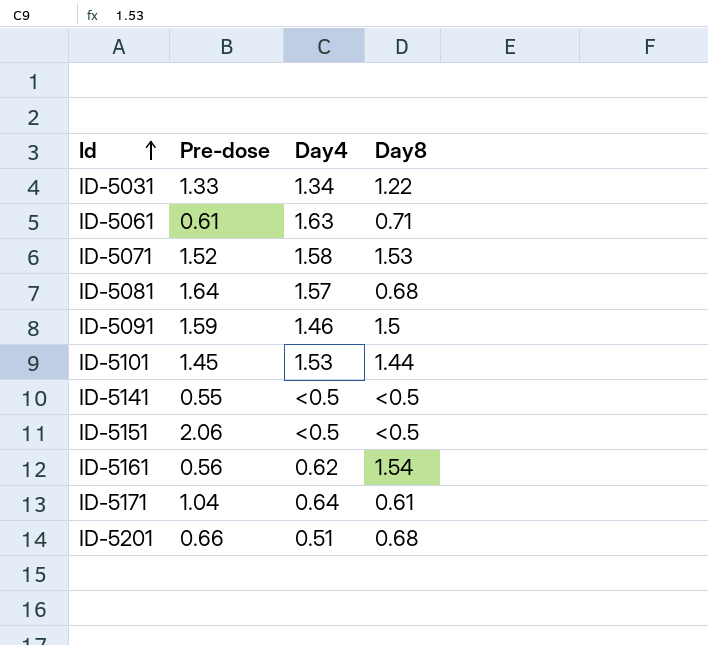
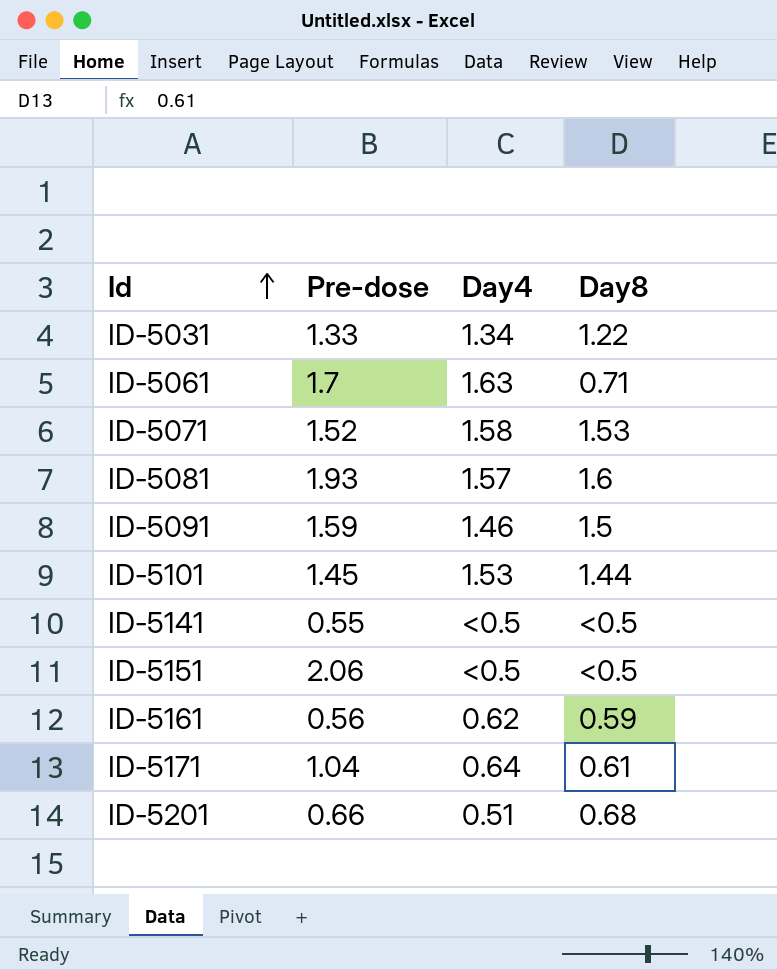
ID-5061 | Pre-dose: 0.61 -> 1.7
ID-5081 | Pre-dose: 1.64 -> 1.93
ID-5081 | Day8: 0.68 -> 1.6
ID-5161 | Day8: 1.54 -> 0.59

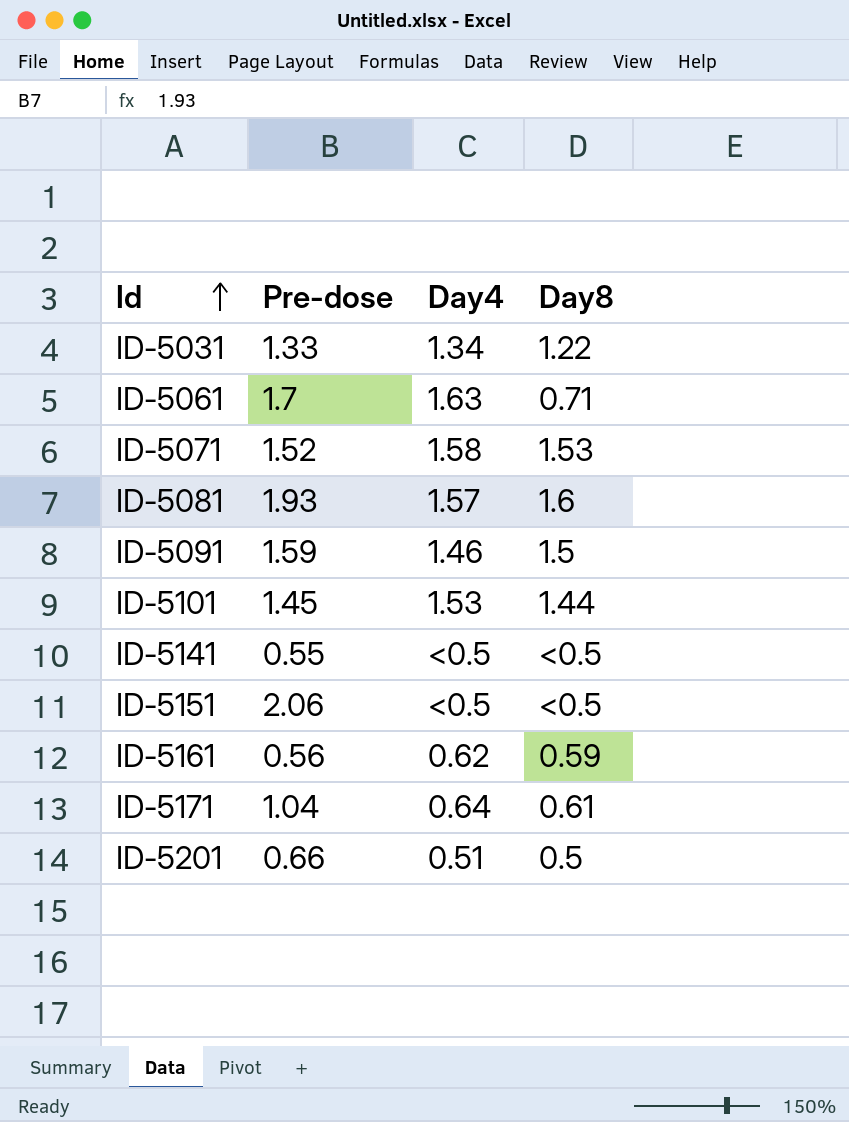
ID-5201 | Day8: 0.68 -> 0.5

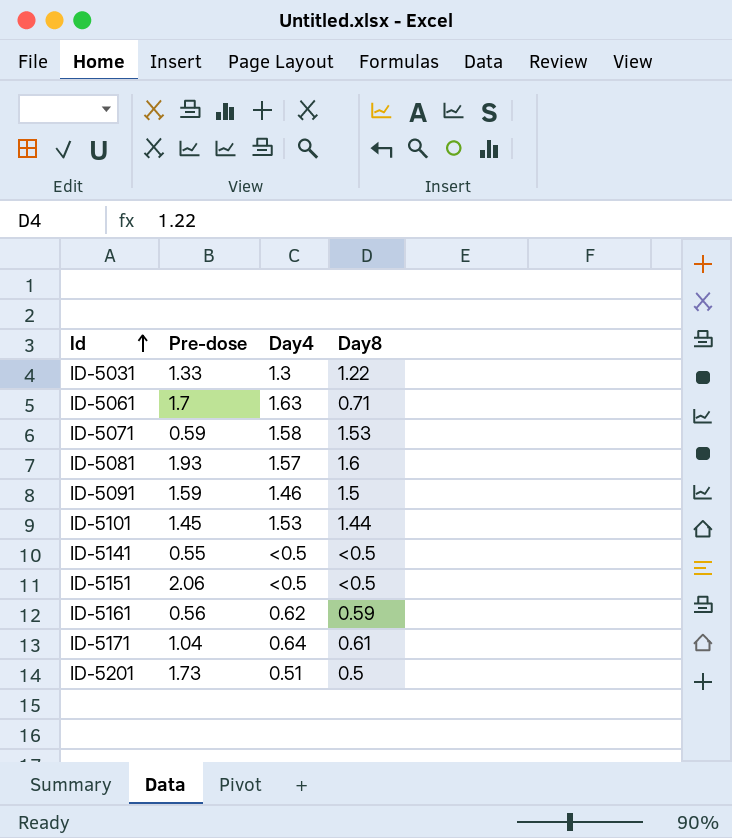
ID-5031 | Day4: 1.34 -> 1.3
ID-5071 | Pre-dose: 1.52 -> 0.59
ID-5201 | Pre-dose: 0.66 -> 1.73

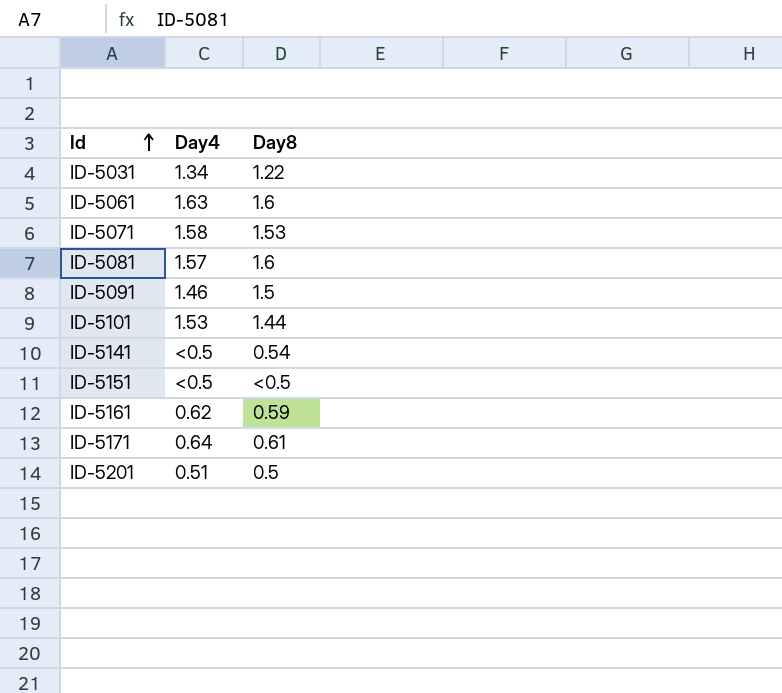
column Pre-dose | position: 2 -> none
ID-5031 | Day4: 1.3 -> 1.34
ID-5061 | Day8: 0.71 -> 1.6
ID-5141 | Day8: <0.5 -> 0.54

